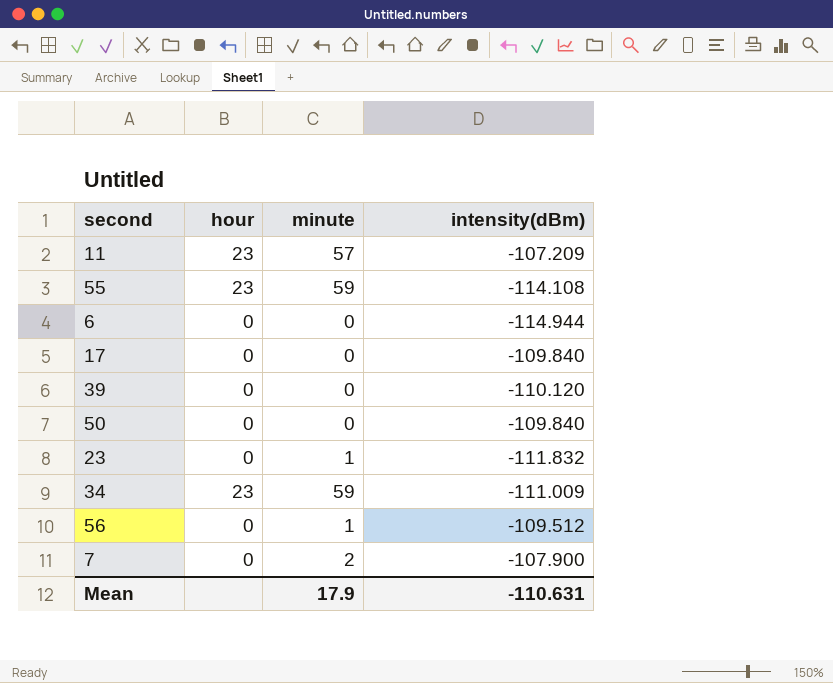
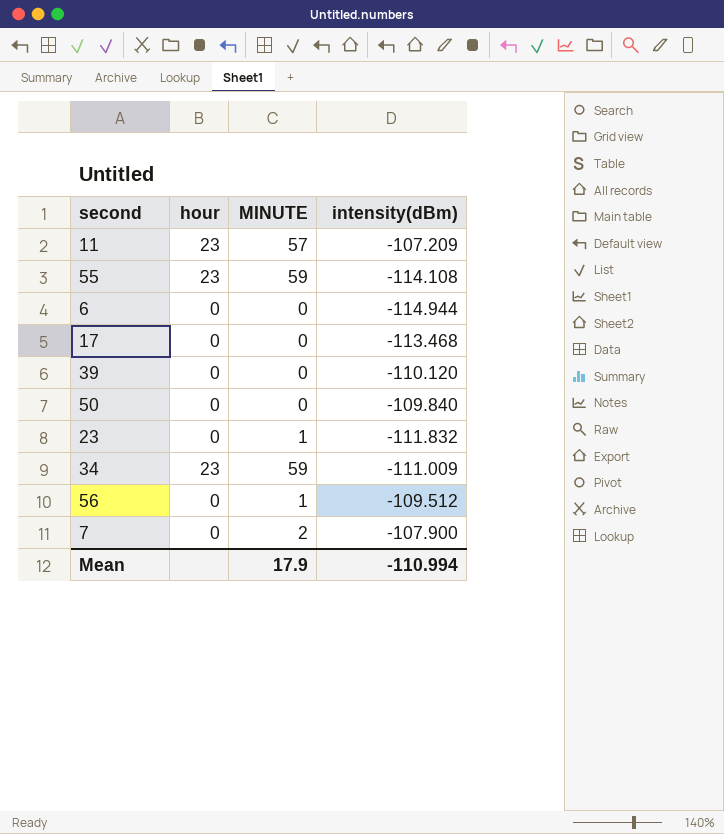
column name: minute -> MINUTE
17 | intensity(dBm): -109.840 -> -113.468
Mean | intensity(dBm): -110.631 -> -110.994

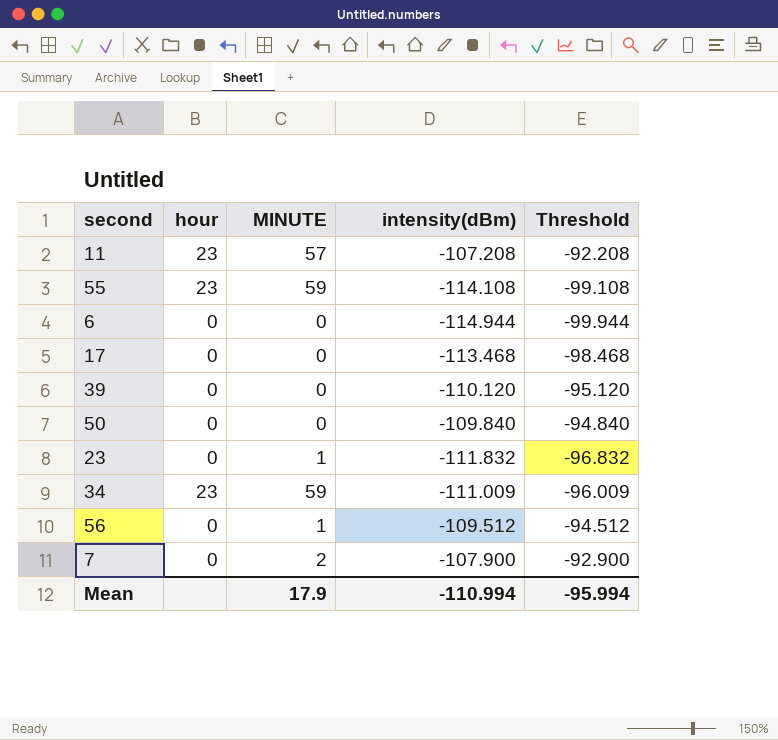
column Threshold | formula: none -> [intensity(dBm)] + 15
11 | intensity(dBm): -107.209 -> -107.208

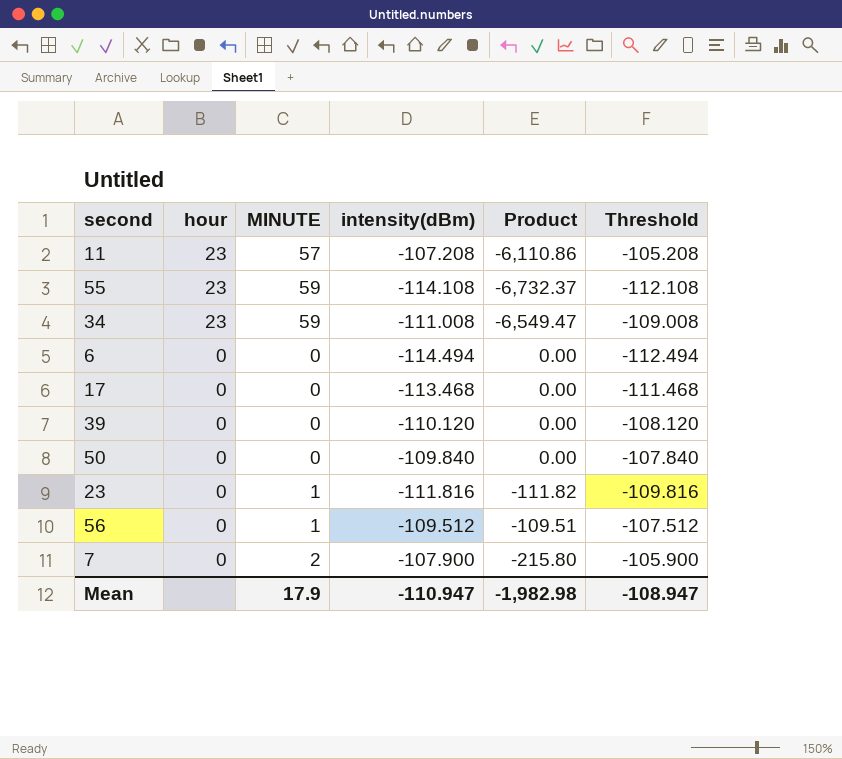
row order: none -> hour descending
column Product | formula: none -> [MINUTE] * [intensity(dBm)]
column Threshold | formula: [intensity(dBm)] + 15 -> [intensity(dBm)] + 2
34 | intensity(dBm): -111.009 -> -111.008
6 | intensity(dBm): -114.944 -> -114.494
23 | intensity(dBm): -111.832 -> -111.816
Mean | intensity(dBm): -110.994 -> -110.947
Mean | Threshold: -95.994 -> -108.947

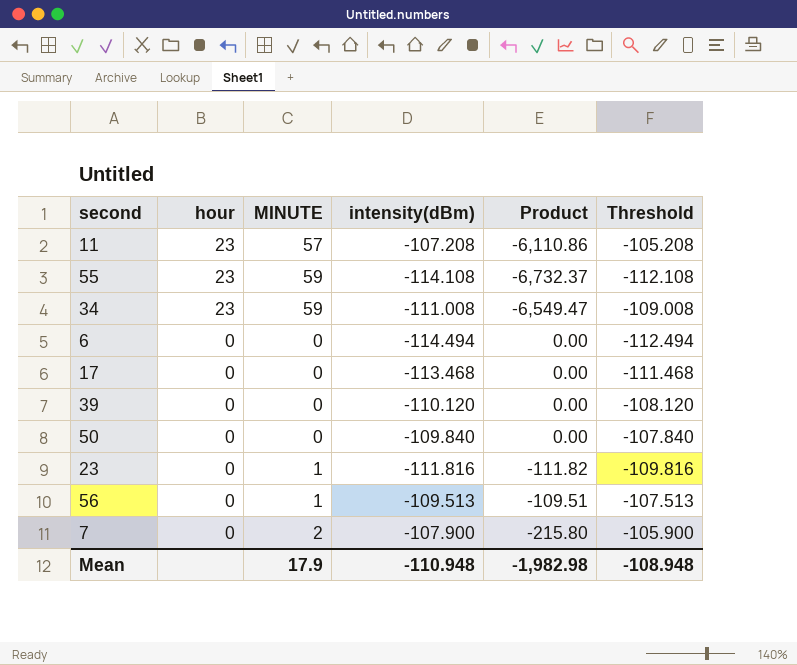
56 | intensity(dBm): -109.512 -> -109.513
56 | Threshold: -107.512 -> -107.513
Mean | intensity(dBm): -110.947 -> -110.948
Mean | Threshold: -108.947 -> -108.948

